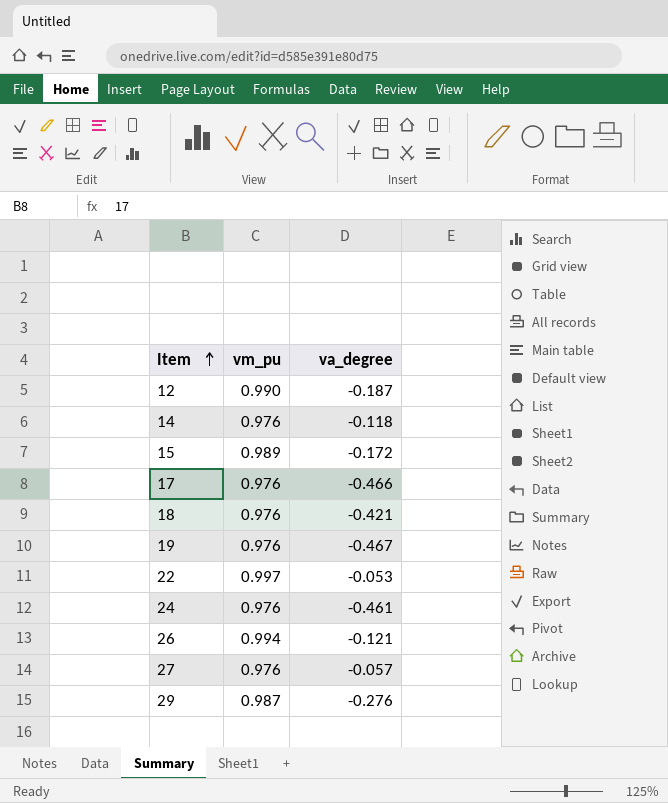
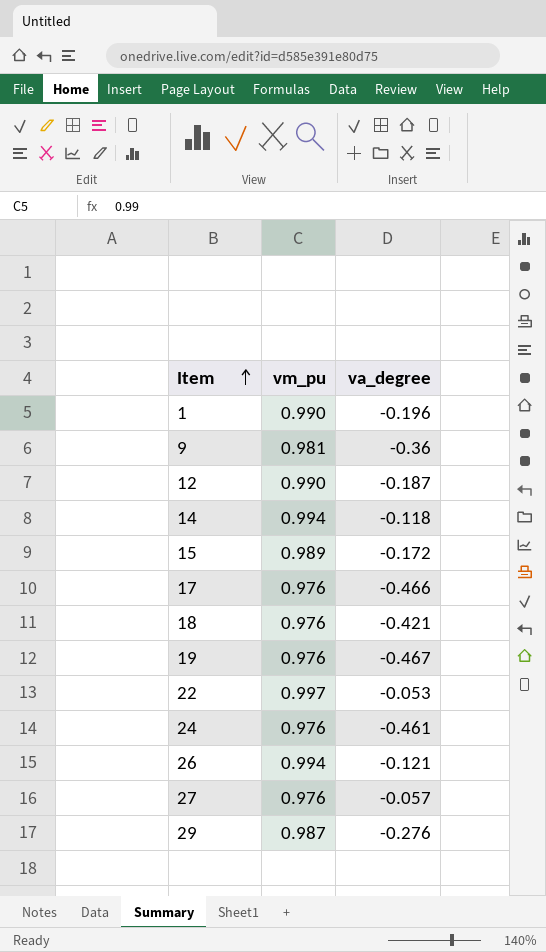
row 1: none -> 0.990 | -0.196
row 9: none -> 0.981 | -0.36
14 | vm_pu: 0.976 -> 0.994

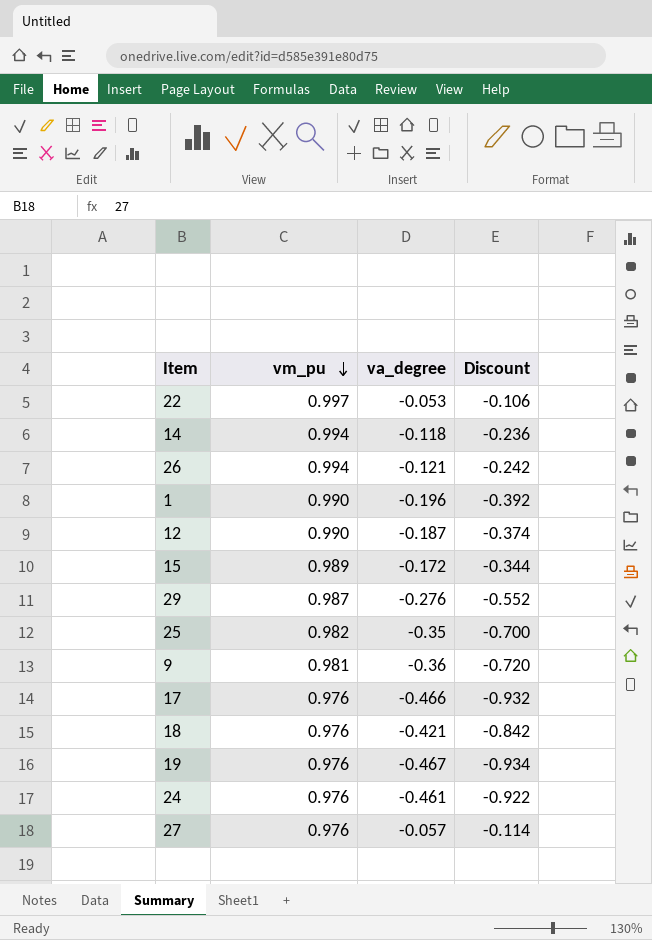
row order: Item ascending -> vm_pu descending
column Discount | formula: none -> [va_degree] * 2
row 25: none -> 0.982 | -0.35 | -0.700

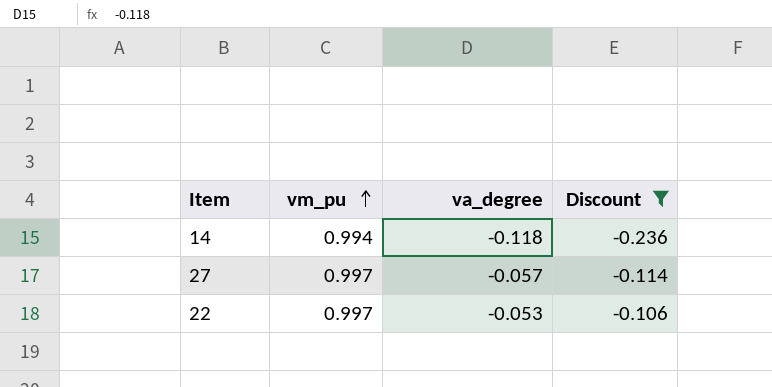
filter: none -> Discount >= -0.236
row order: vm_pu descending -> vm_pu ascending
27 | vm_pu: 0.976 -> 0.997

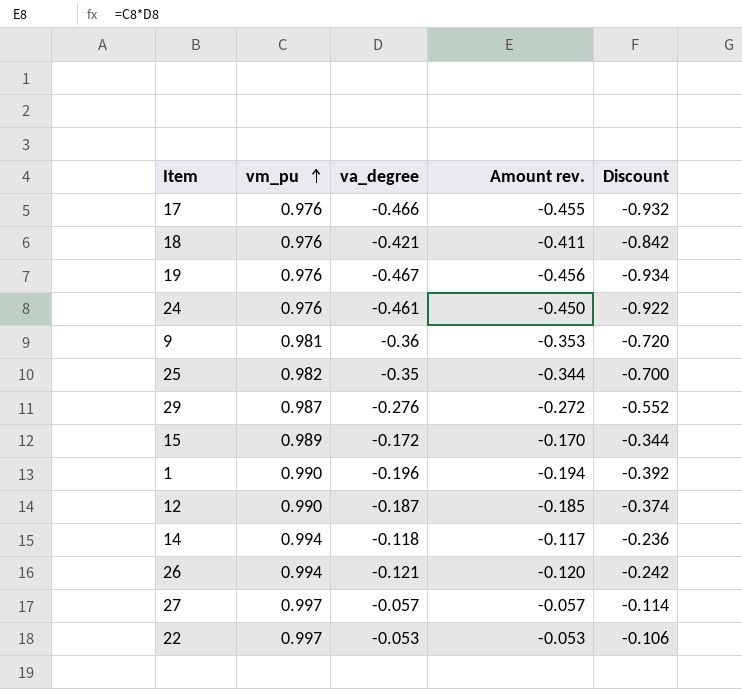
filter: Discount >= -0.236 -> none
column Amount rev. | formula: none -> [vm_pu] * [va_degree]

